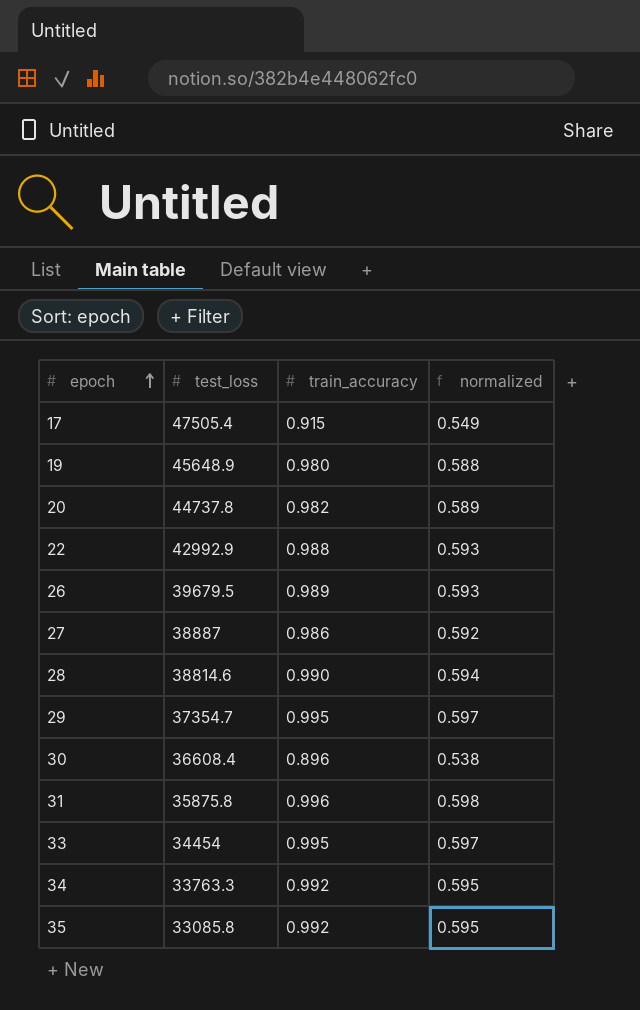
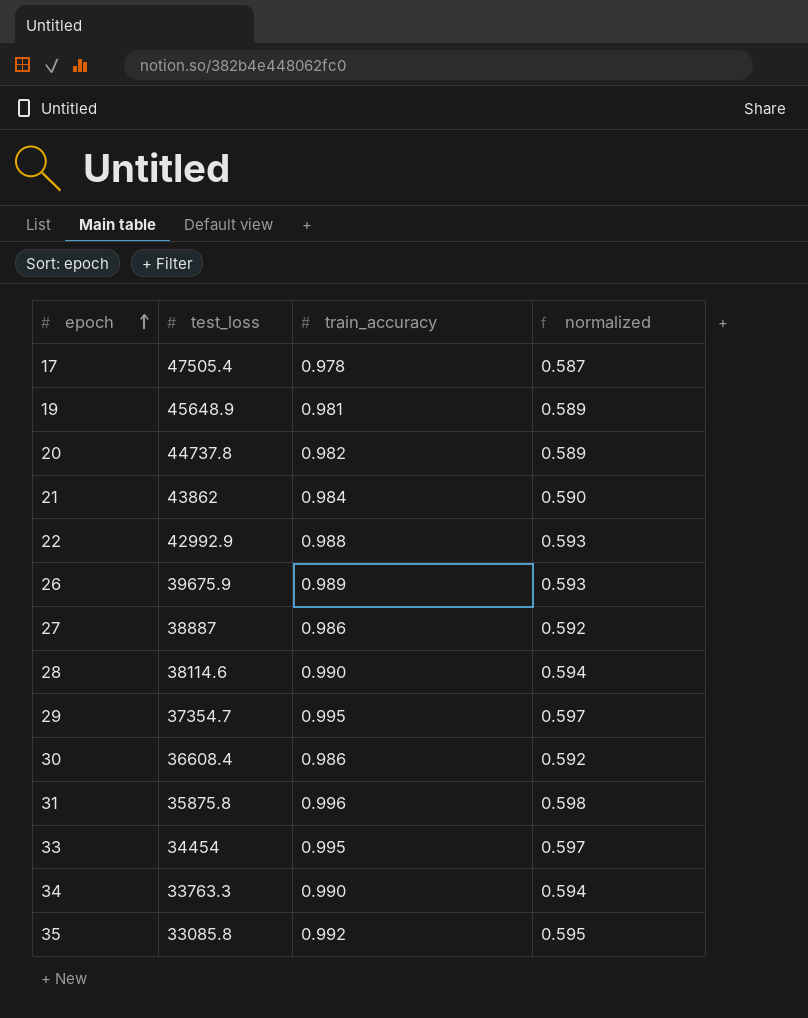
17 | train_accuracy: 0.915 -> 0.978
17 | normalized: 0.549 -> 0.587
19 | train_accuracy: 0.980 -> 0.981
19 | normalized: 0.588 -> 0.589
row 21: none -> 43862 | 0.984 | 0.590
26 | test_loss: 39679.5 -> 39675.9
28 | test_loss: 38814.6 -> 38114.6
30 | train_accuracy: 0.896 -> 0.986
30 | normalized: 0.538 -> 0.592
34 | train_accuracy: 0.992 -> 0.990
34 | normalized: 0.595 -> 0.594

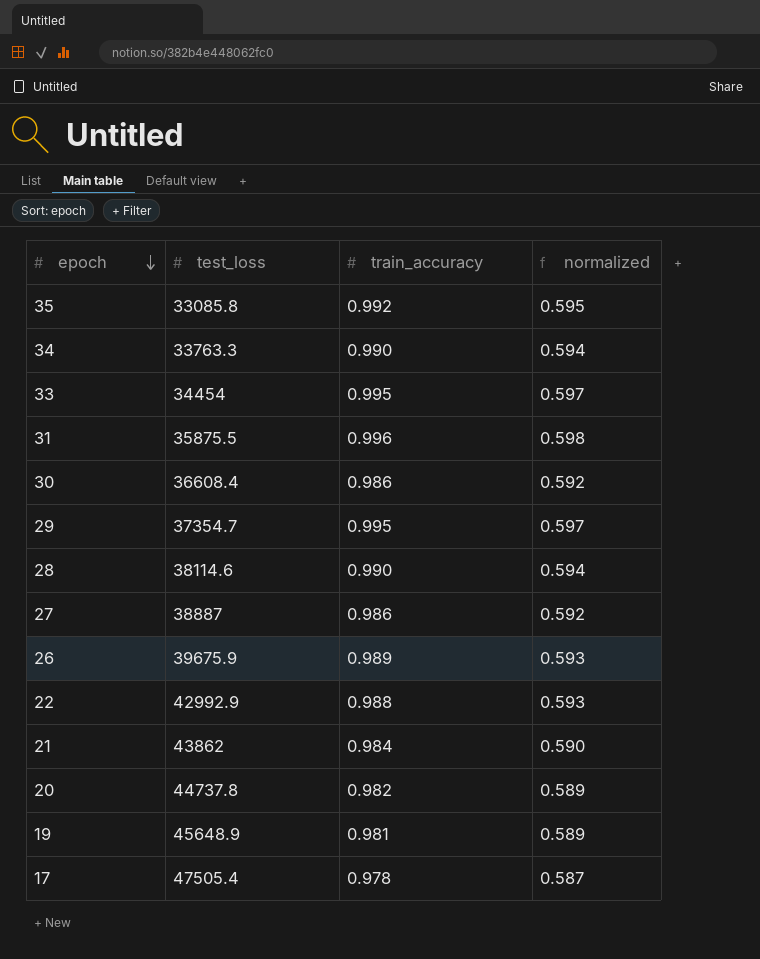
row order: epoch ascending -> epoch descending
31 | test_loss: 35875.8 -> 35875.5

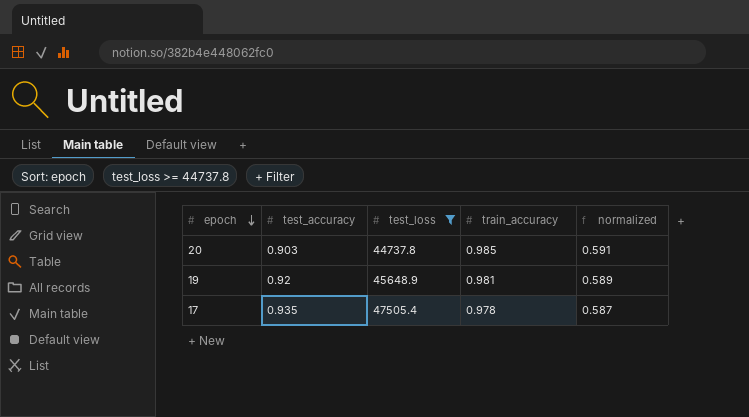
filter: none -> test_loss >= 44737.8
column test_accuracy | position: none -> 2
20 | train_accuracy: 0.982 -> 0.985
20 | normalized: 0.589 -> 0.591

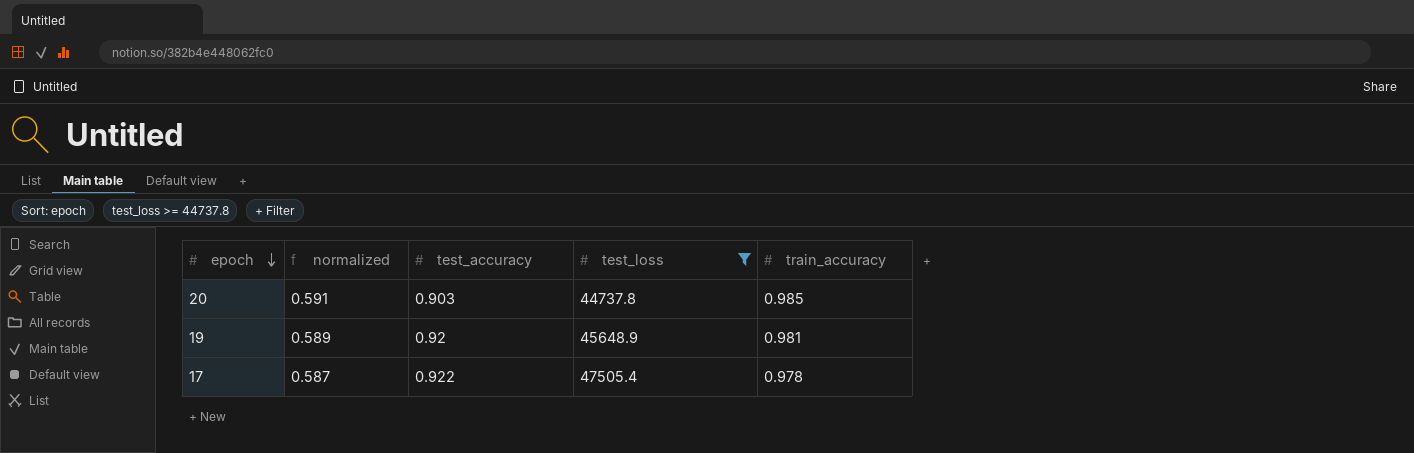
column normalized | position: 5 -> 2
17 | test_accuracy: 0.935 -> 0.922

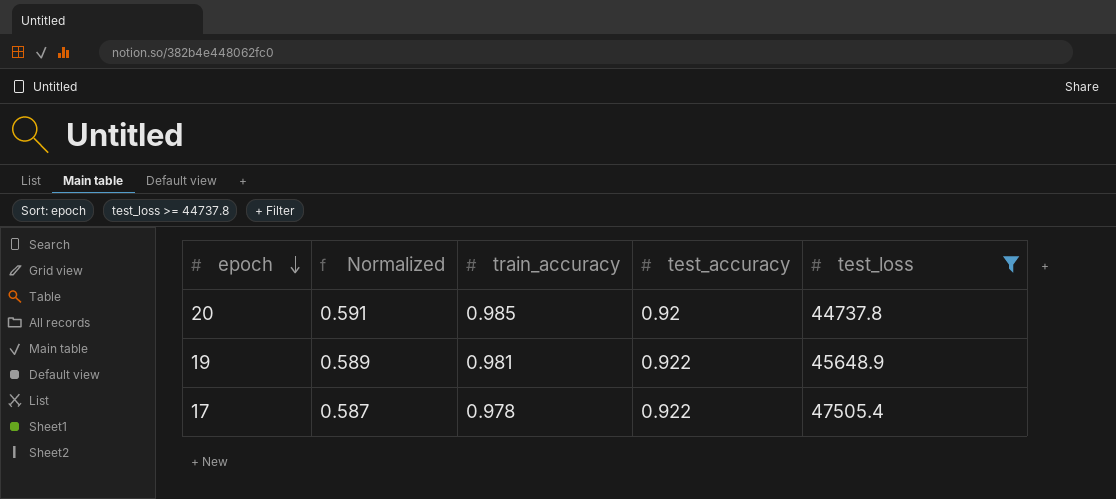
column name: normalized -> Normalized
column train_accuracy | position: 5 -> 3
20 | test_accuracy: 0.903 -> 0.92
19 | test_accuracy: 0.92 -> 0.922

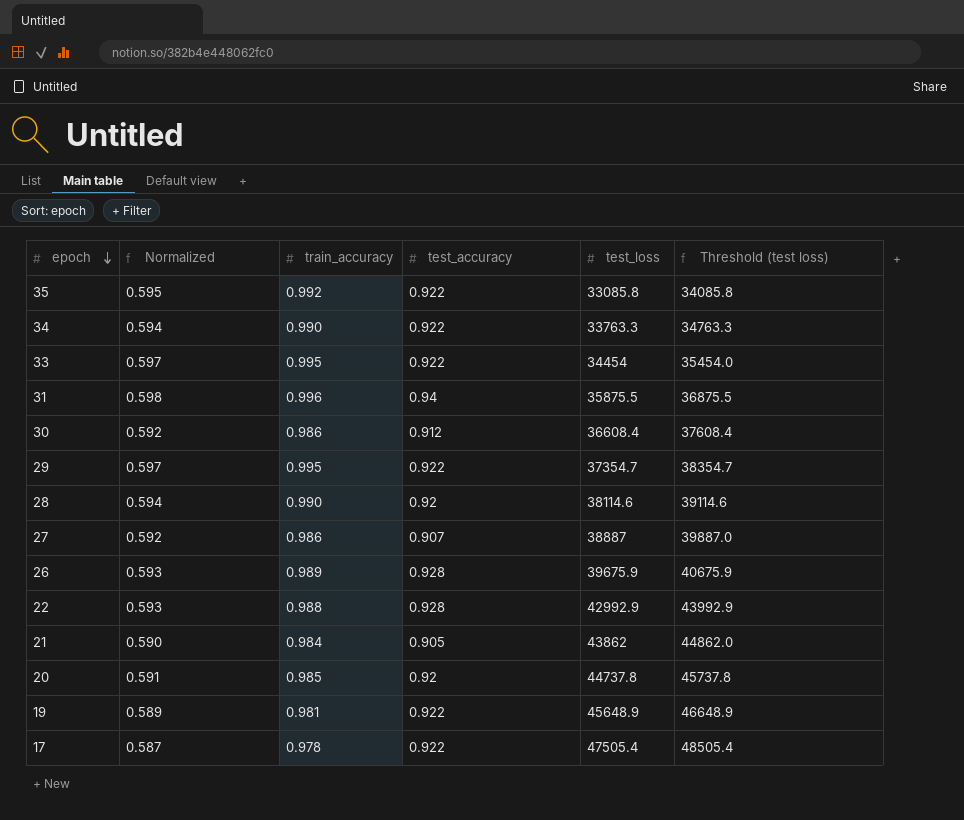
filter: test_loss >= 44737.8 -> none
column Threshold (test loss) | formula: none -> [test_loss] + 1000

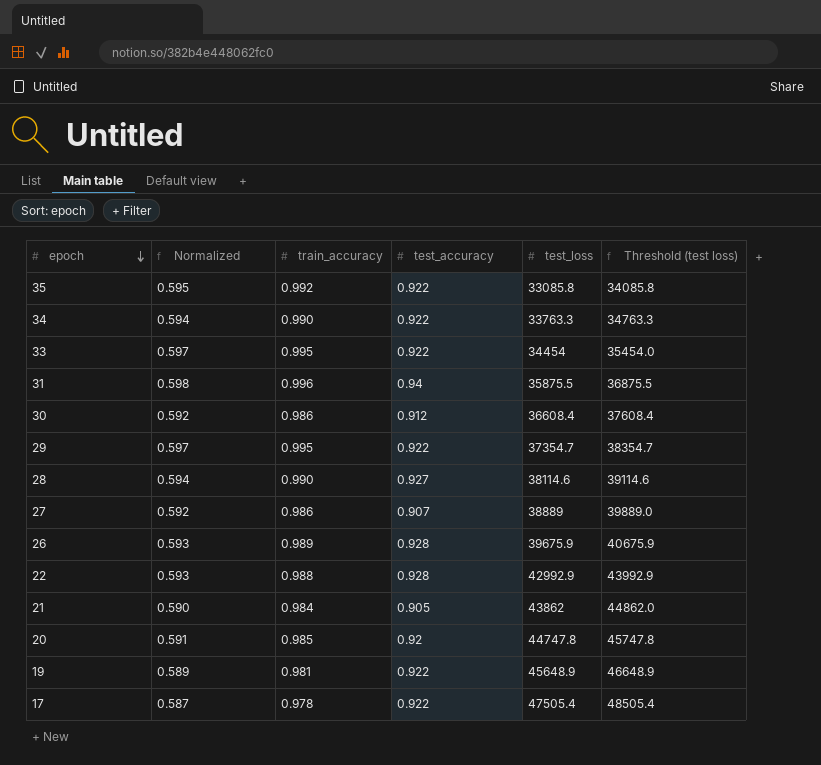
28 | test_accuracy: 0.92 -> 0.927
27 | test_loss: 38887 -> 38889
27 | Threshold (test loss): 39887.0 -> 39889.0
20 | test_loss: 44737.8 -> 44747.8
20 | Threshold (test loss): 45737.8 -> 45747.8

